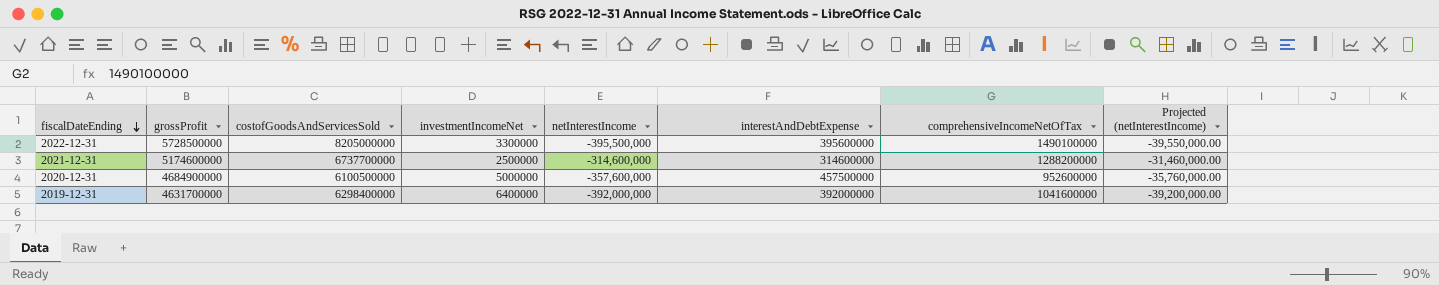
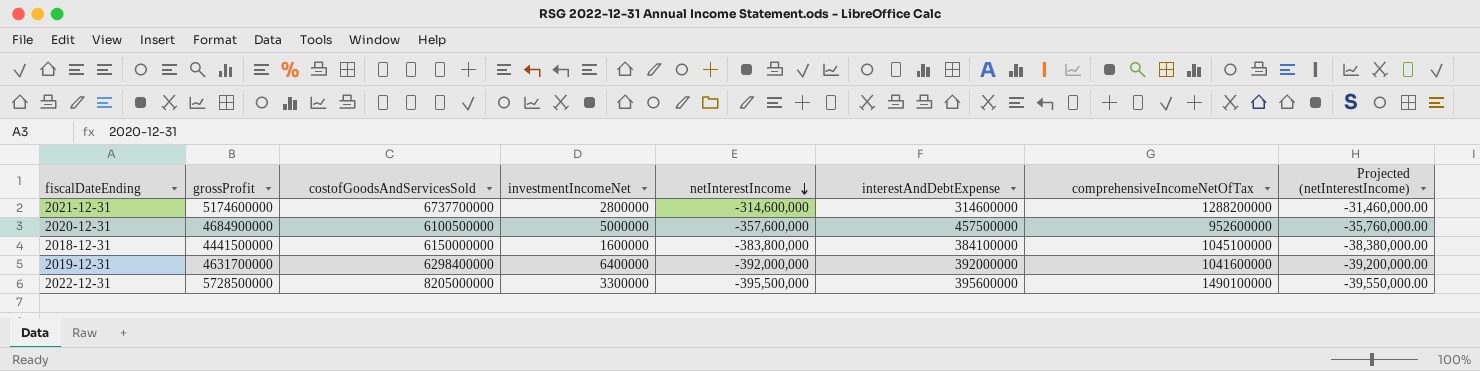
row order: fiscalDateEnding descending -> netInterestIncome descending
2021-12-31 | investmentIncomeNet: 2500000 -> 2800000
row 2018-12-31: none -> 4441500000 | 6150000000 | 1600000 | -383,800,000 | 384100000 | 1045100000 | -38,380,000.00

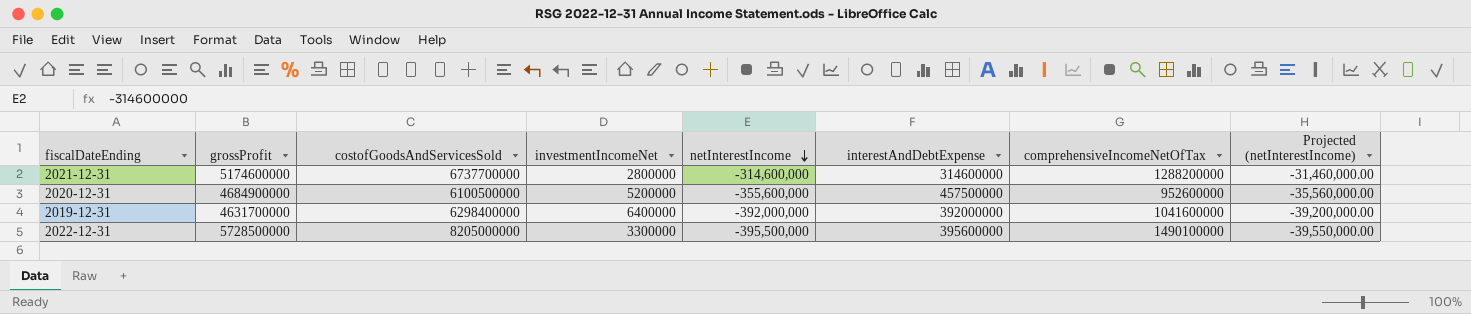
row 2018-12-31: 4441500000 | 6150000000 | 1600000 | -383,800,000 | 384100000 | 1045100000 | -38,380,000.00 -> none
2020-12-31 | investmentIncomeNet: 5000000 -> 5200000
2020-12-31 | netInterestIncome: -357,600,000 -> -355,600,000
2020-12-31 | Projected (netInterestIncome): -35,760,000.00 -> -35,560,000.00

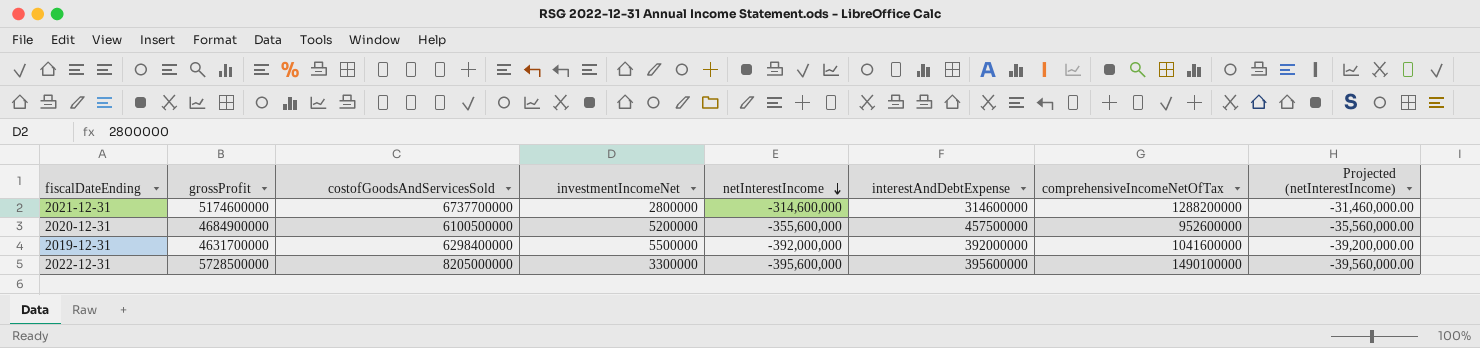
2019-12-31 | investmentIncomeNet: 6400000 -> 5500000
2022-12-31 | netInterestIncome: -395,500,000 -> -395,600,000
2022-12-31 | Projected (netInterestIncome): -39,550,000.00 -> -39,560,000.00

